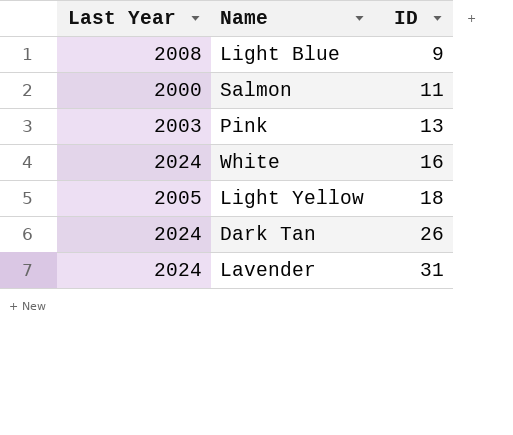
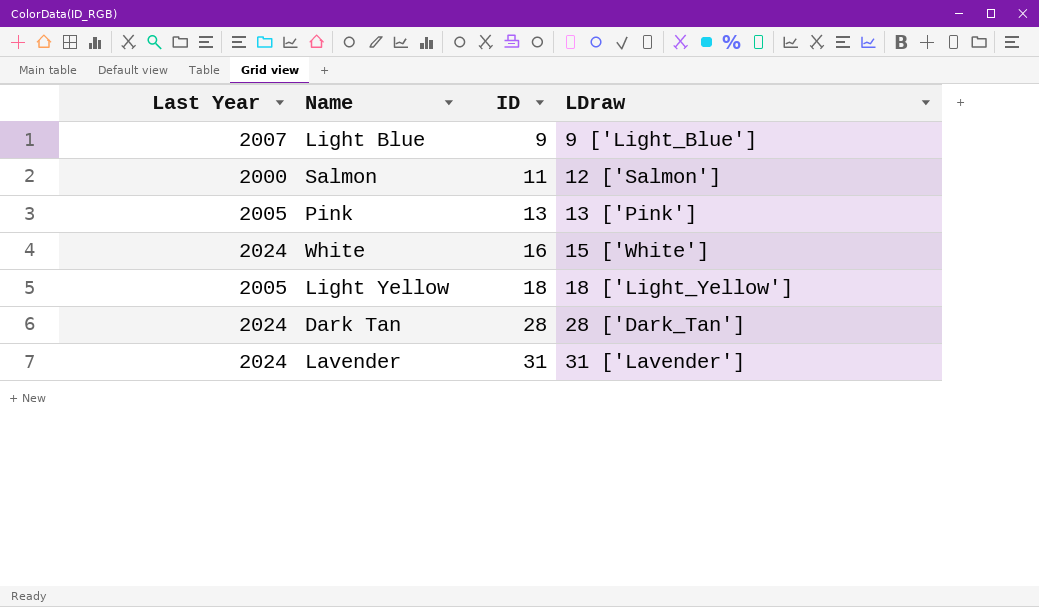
column LDraw | position: none -> 4
Light Blue | Last Year: 2008 -> 2007
Pink | Last Year: 2003 -> 2005
Dark Tan | ID: 26 -> 28

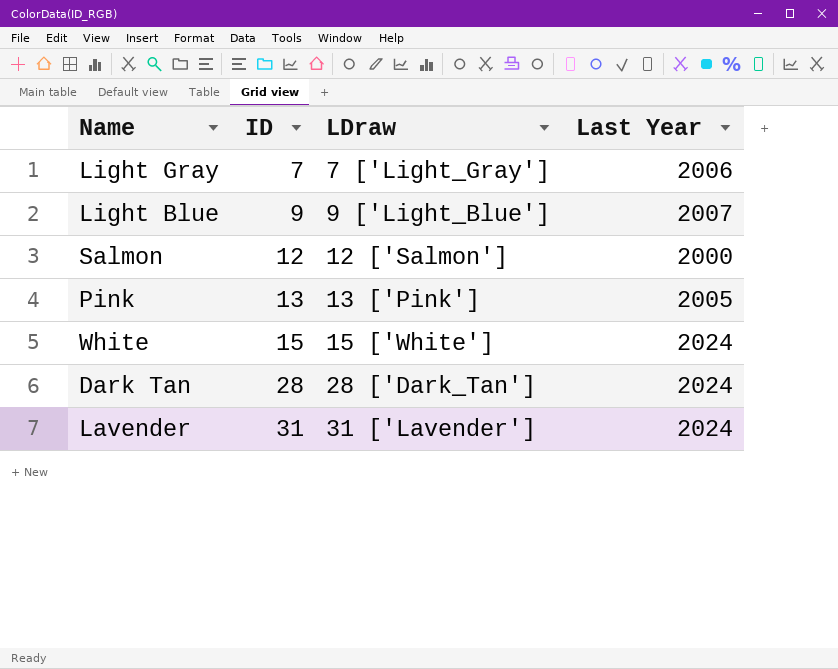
column Last Year | position: 1 -> 4
row Light Yellow: 2005 | 18 | 18 ['Light_Yellow'] -> none
row Light Gray: none -> 7 | 7 ['Light_Gray'] | 2006
Salmon | ID: 11 -> 12
White | ID: 16 -> 15

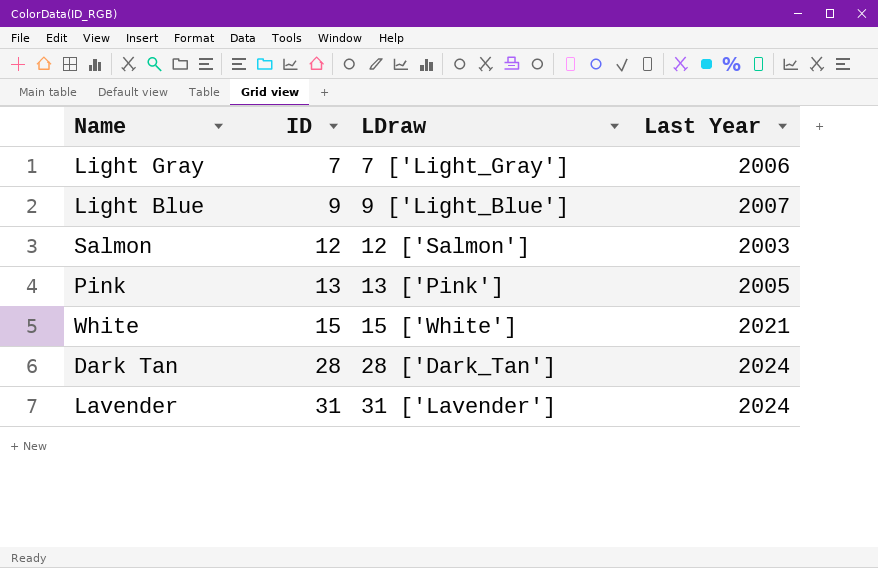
Salmon | Last Year: 2000 -> 2003
White | Last Year: 2024 -> 2021

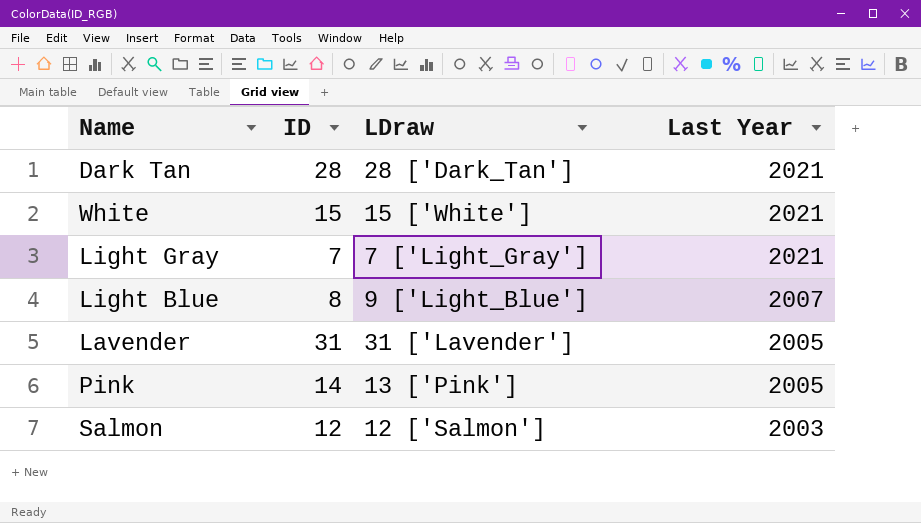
row order: ID ascending -> Last Year descending
Dark Tan | Last Year: 2024 -> 2021
Light Gray | Last Year: 2006 -> 2021
Light Blue | ID: 9 -> 8
Lavender | Last Year: 2024 -> 2005
Pink | ID: 13 -> 14

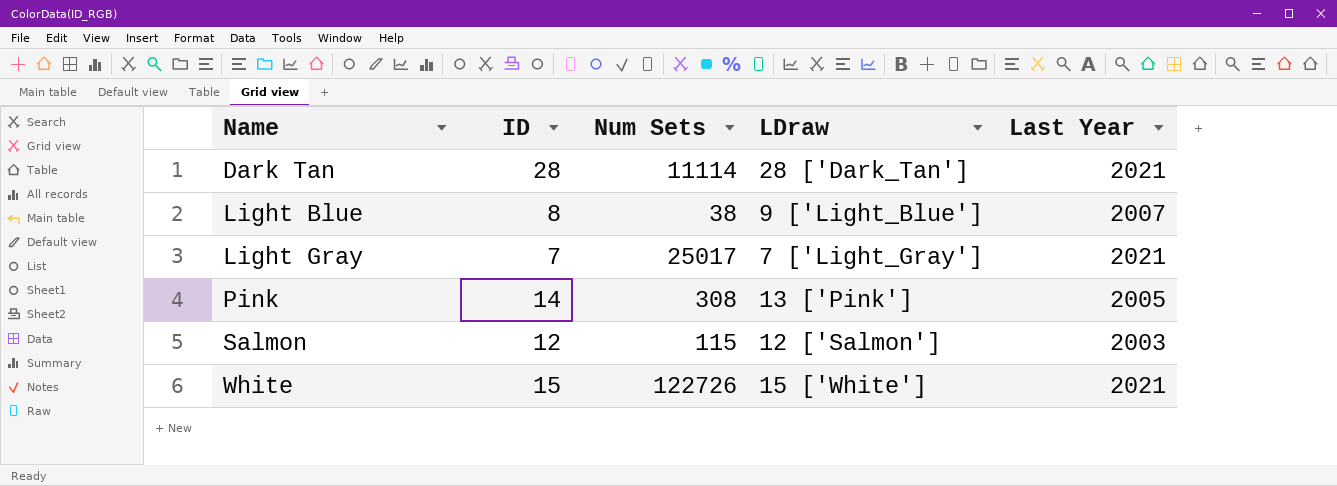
row order: Last Year descending -> Name ascending
column Num Sets | position: none -> 3
row Lavender: 31 | 31 ['Lavender'] | 2005 -> none

